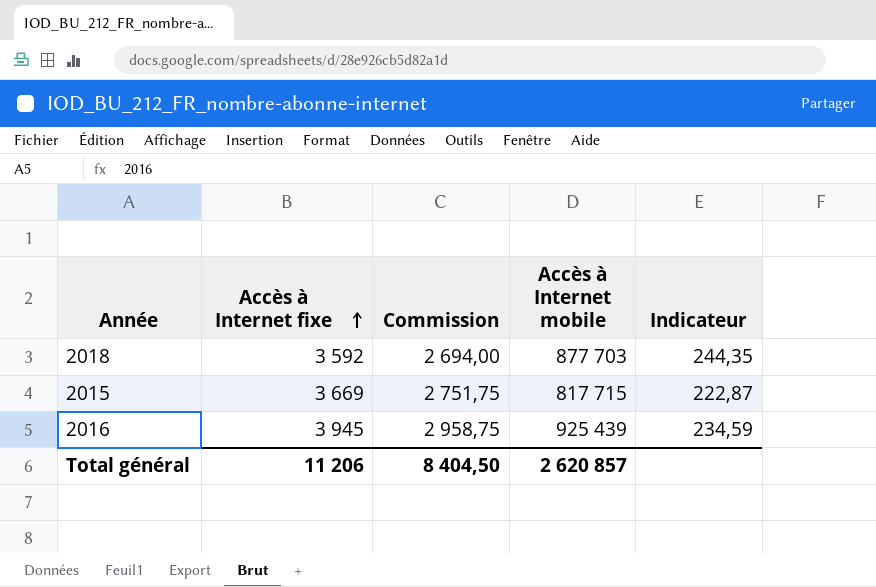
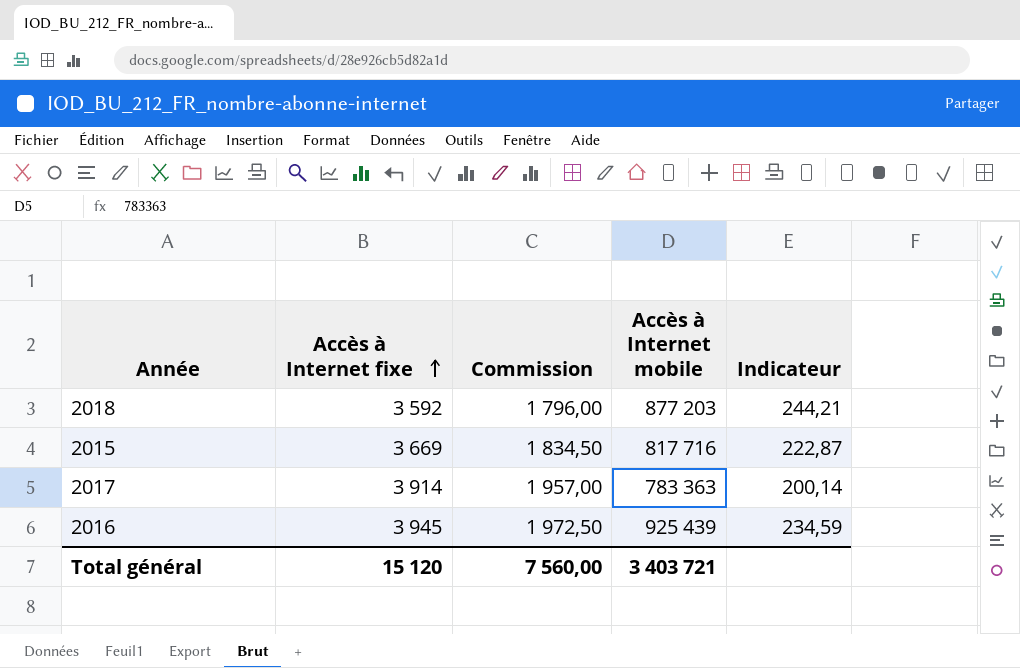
column Commission | formula: [Accès à Internet fixe] * 0,75 -> [Accès à Internet fixe] * 0,5
2018 | Accès à Internet mobile: 877 703 -> 877 203
2018 | Indicateur: 244,35 -> 244,21
2015 | Accès à Internet mobile: 817 715 -> 817 716
row 2017: none -> 3 914 | 1 957,00 | 783 363 | 200,14
Total général | Accès à Internet fixe: 11 206 -> 15 120
Total général | Commission: 8 404,50 -> 7 560,00
Total général | Accès à Internet mobile: 2 620 857 -> 3 403 721

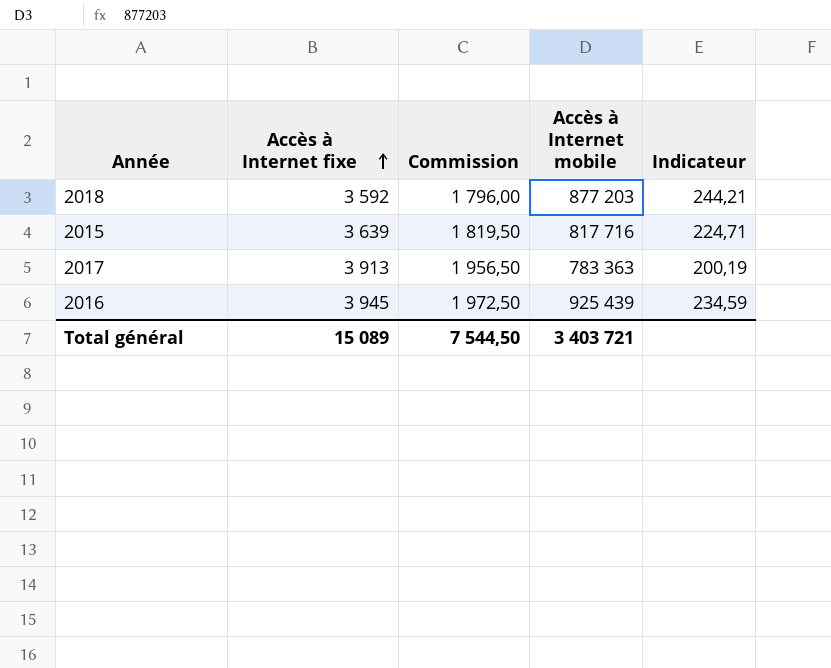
2015 | Accès à Internet fixe: 3 669 -> 3 639
2015 | Commission: 1 834,50 -> 1 819,50
2015 | Indicateur: 222,87 -> 224,71
2017 | Accès à Internet fixe: 3 914 -> 3 913
2017 | Commission: 1 957,00 -> 1 956,50
2017 | Indicateur: 200,14 -> 200,19
Total général | Accès à Internet fixe: 15 120 -> 15 089
Total général | Commission: 7 560,00 -> 7 544,50

